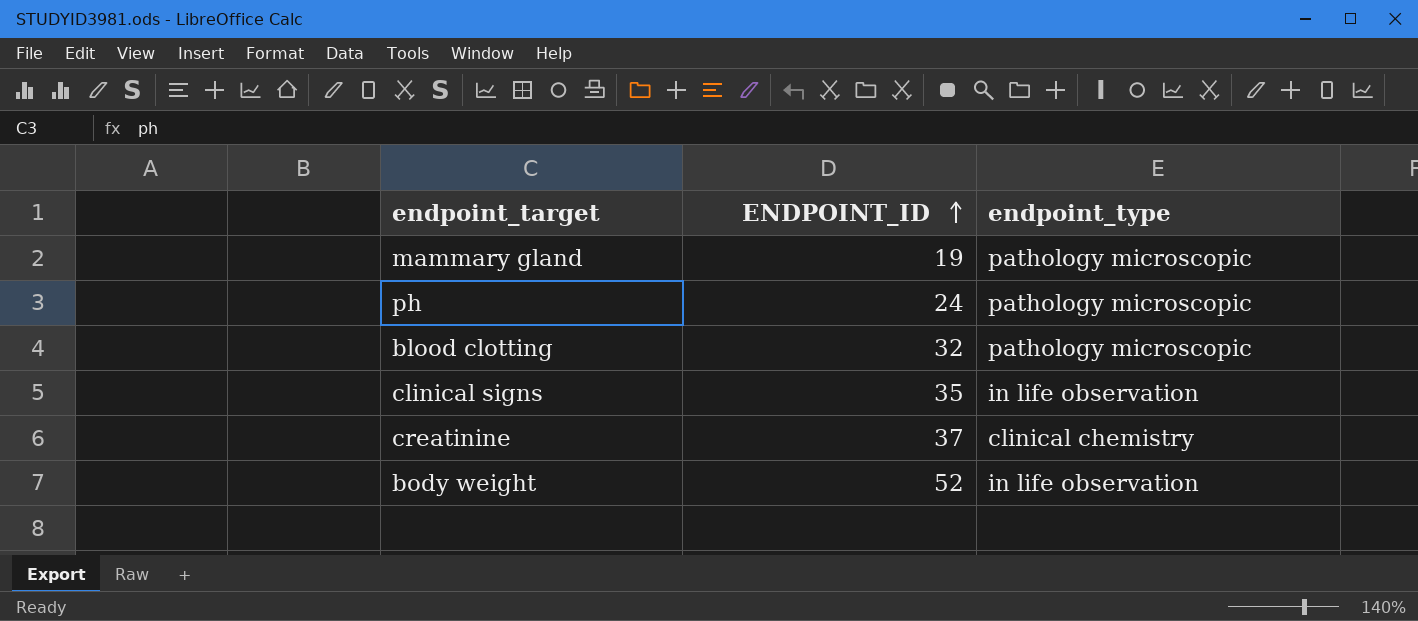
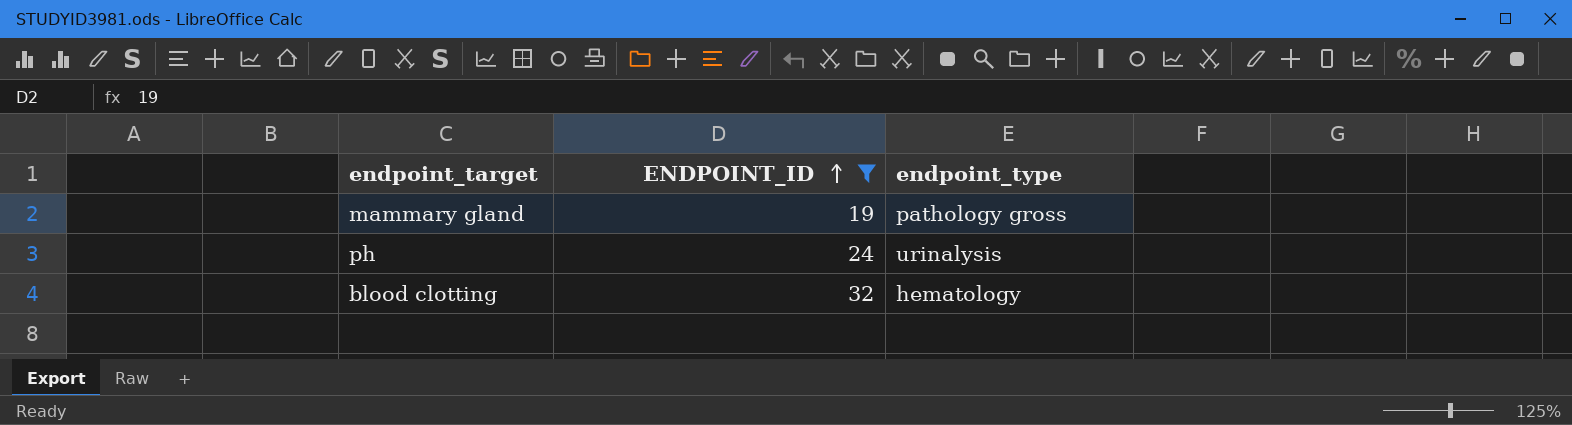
filter: none -> ENDPOINT_ID <= 32
mammary gland | endpoint_type: pathology microscopic -> pathology gross
ph | endpoint_type: pathology microscopic -> urinalysis
blood clotting | endpoint_type: pathology microscopic -> hematology

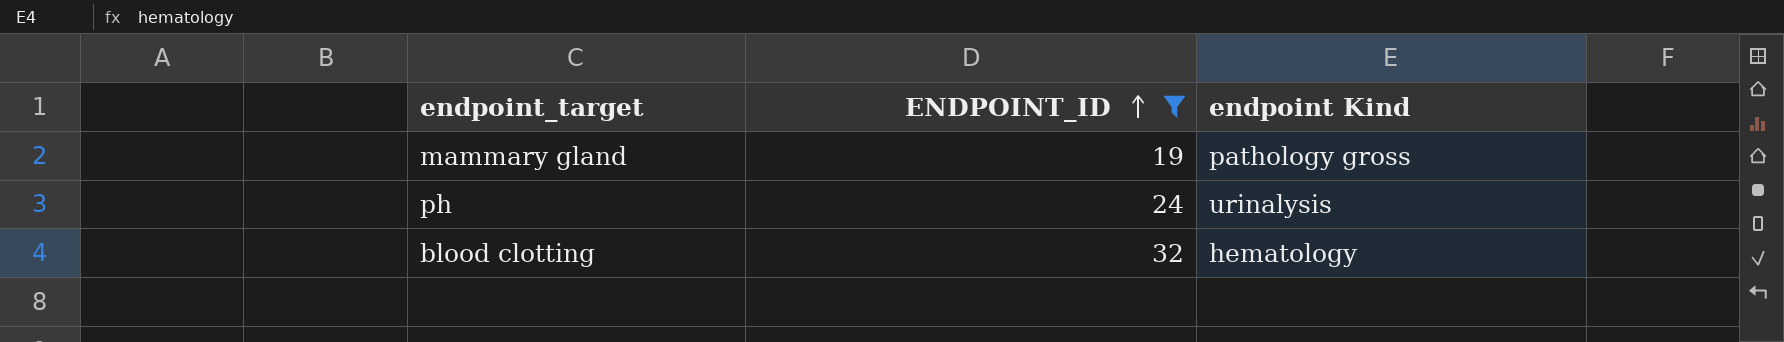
column name: endpoint_type -> endpoint Kind

